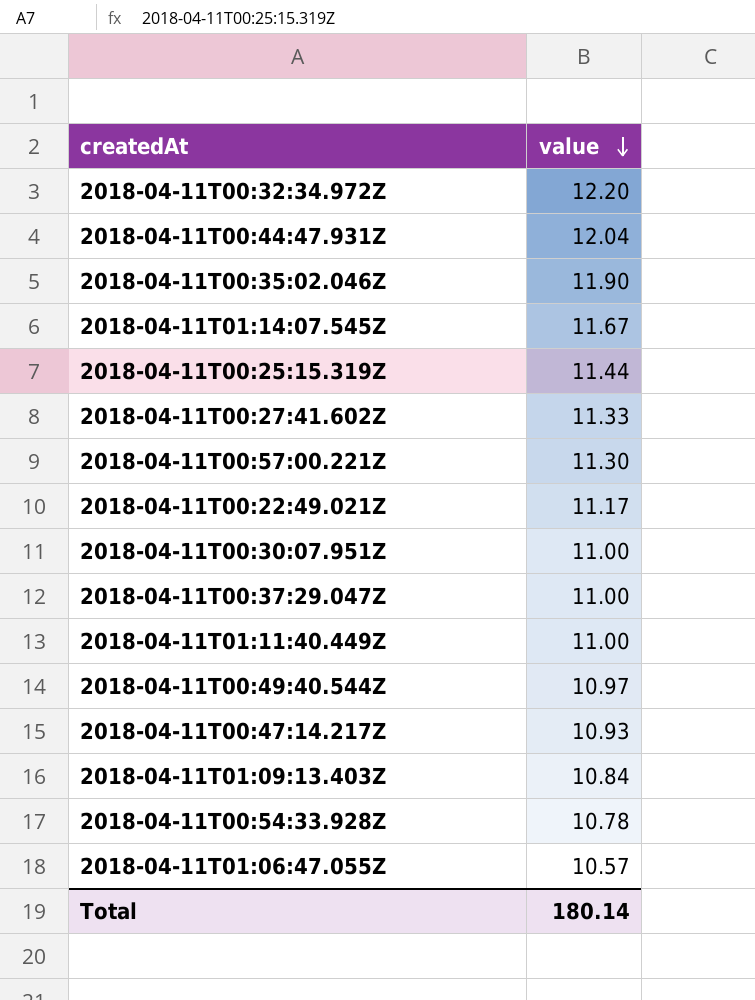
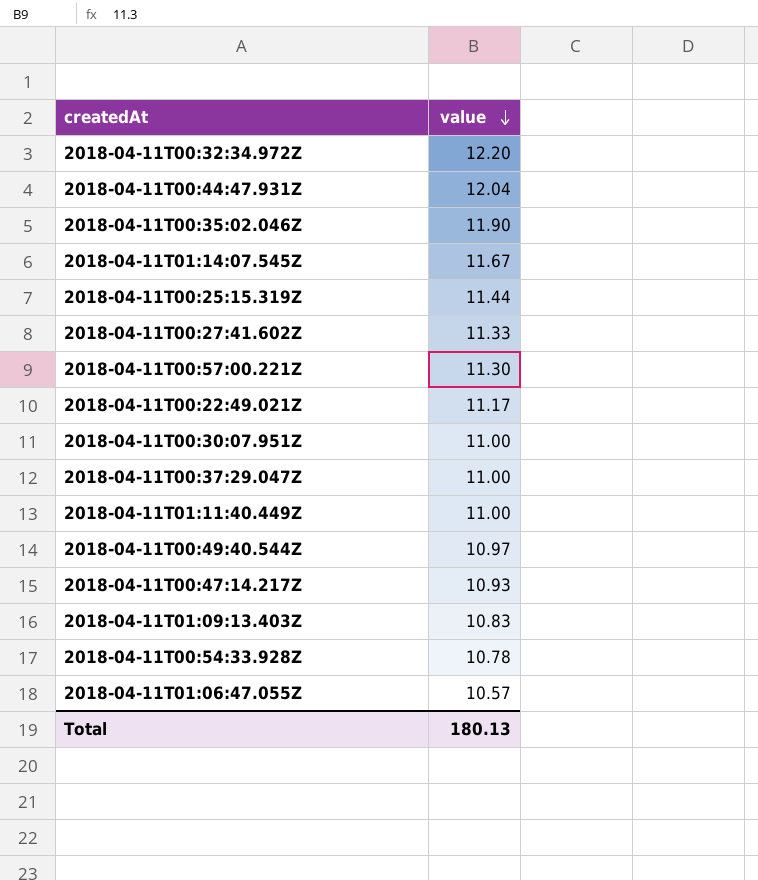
2018-04-11T01:09:13.403Z | value: 10.84 -> 10.83
Total | value: 180.14 -> 180.13

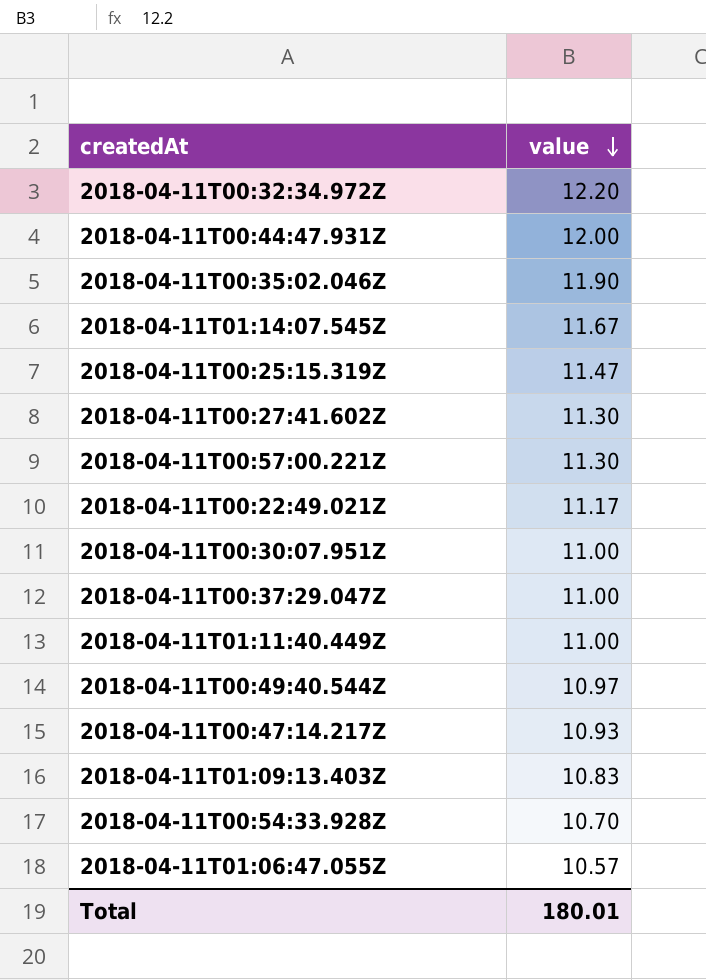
2018-04-11T00:44:47.931Z | value: 12.04 -> 12.00
2018-04-11T00:25:15.319Z | value: 11.44 -> 11.47
2018-04-11T00:27:41.602Z | value: 11.33 -> 11.30
2018-04-11T00:54:33.928Z | value: 10.78 -> 10.70
Total | value: 180.13 -> 180.01

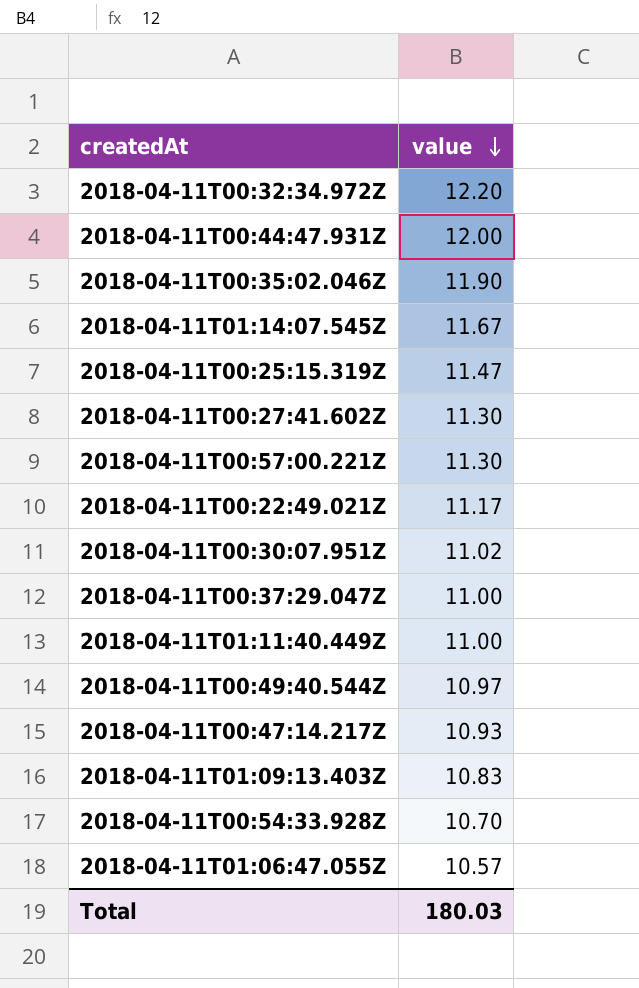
2018-04-11T00:30:07.951Z | value: 11.00 -> 11.02
Total | value: 180.01 -> 180.03

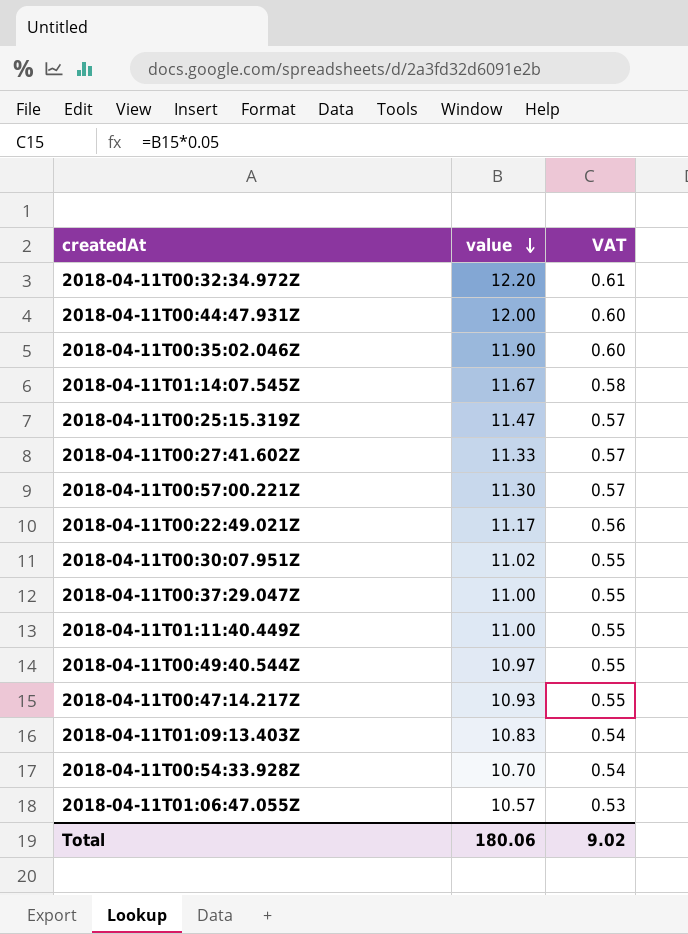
column VAT | formula: none -> [value] * 0.05
2018-04-11T00:27:41.602Z | value: 11.30 -> 11.33
Total | value: 180.03 -> 180.06

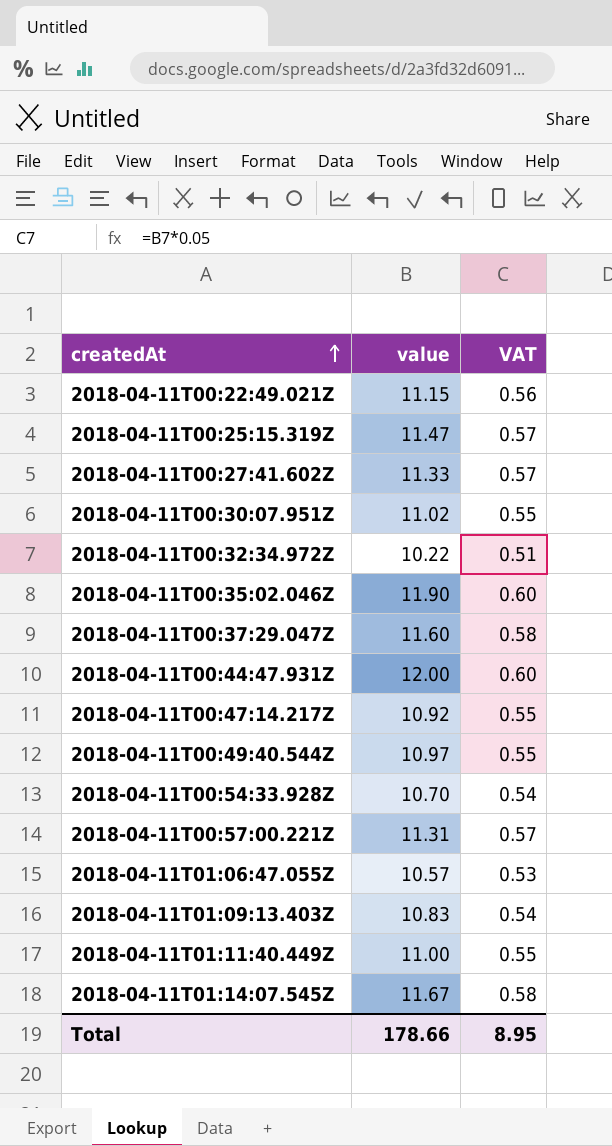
row order: value descending -> createdAt ascending
2018-04-11T00:22:49.021Z | value: 11.17 -> 11.15
2018-04-11T00:32:34.972Z | value: 12.20 -> 10.22
2018-04-11T00:32:34.972Z | VAT: 0.61 -> 0.51
2018-04-11T00:37:29.047Z | value: 11.00 -> 11.60
2018-04-11T00:37:29.047Z | VAT: 0.55 -> 0.58
2018-04-11T00:47:14.217Z | value: 10.93 -> 10.92
2018-04-11T00:57:00.221Z | value: 11.30 -> 11.31
Total | value: 180.06 -> 178.66
Total | VAT: 9.02 -> 8.95

